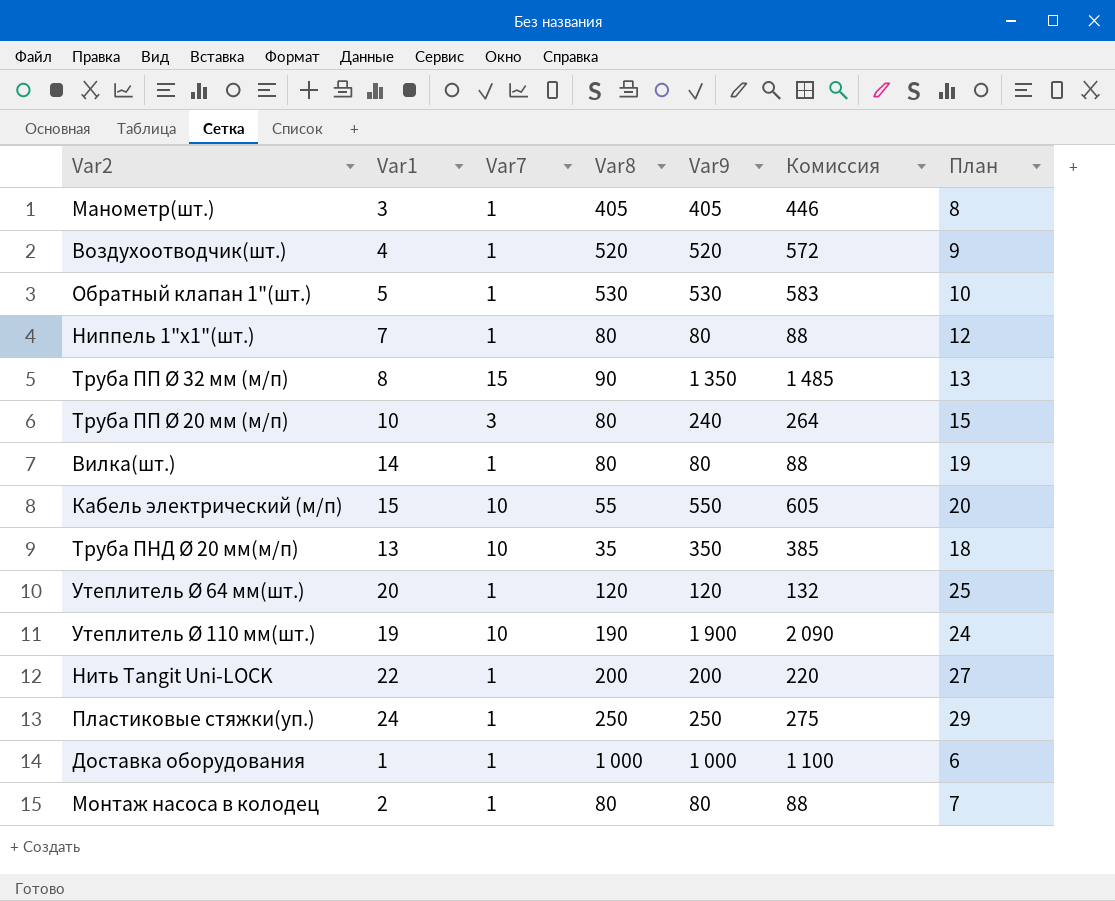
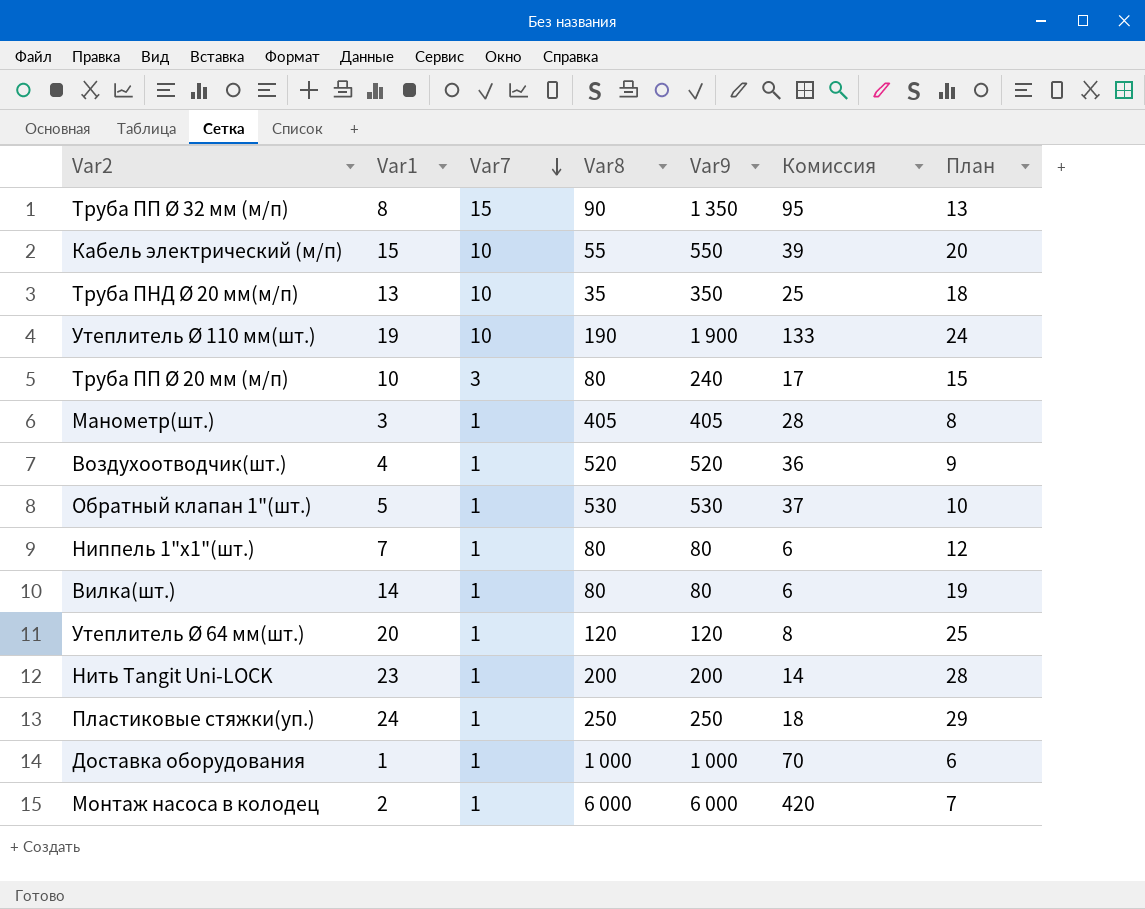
row order: none -> Var7 descending
column Комиссия | formula: [Var9] * 1,1 -> [Var9] * 0,07
Нить Tangit Uni-LOCK | Var1: 22 -> 23
Нить Tangit Uni-LOCK | План: 27 -> 28
Монтаж насоса в колодец | Var8: 80 -> 6 000
Монтаж насоса в колодец | Var9: 80 -> 6 000

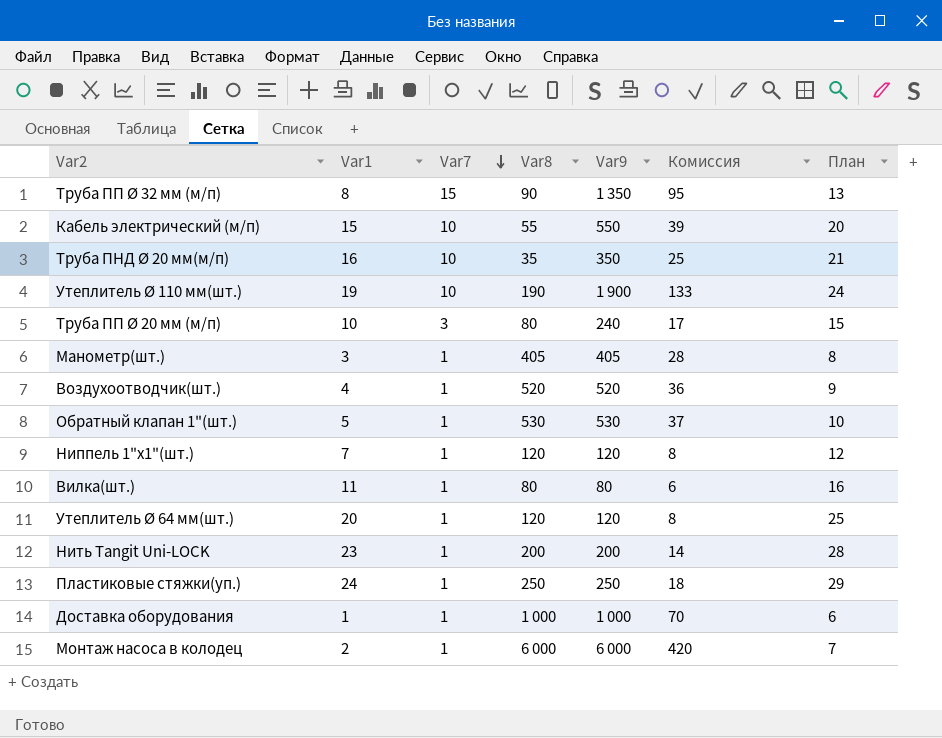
Труба ПНД Ø 20 мм(м/п) | Var1: 13 -> 16
Труба ПНД Ø 20 мм(м/п) | План: 18 -> 21
Ниппель 1"x1"(шт.) | Var8: 80 -> 120
Ниппель 1"x1"(шт.) | Var9: 80 -> 120
Ниппель 1"x1"(шт.) | Комиссия: 6 -> 8
Вилка(шт.) | Var1: 14 -> 11
Вилка(шт.) | План: 19 -> 16

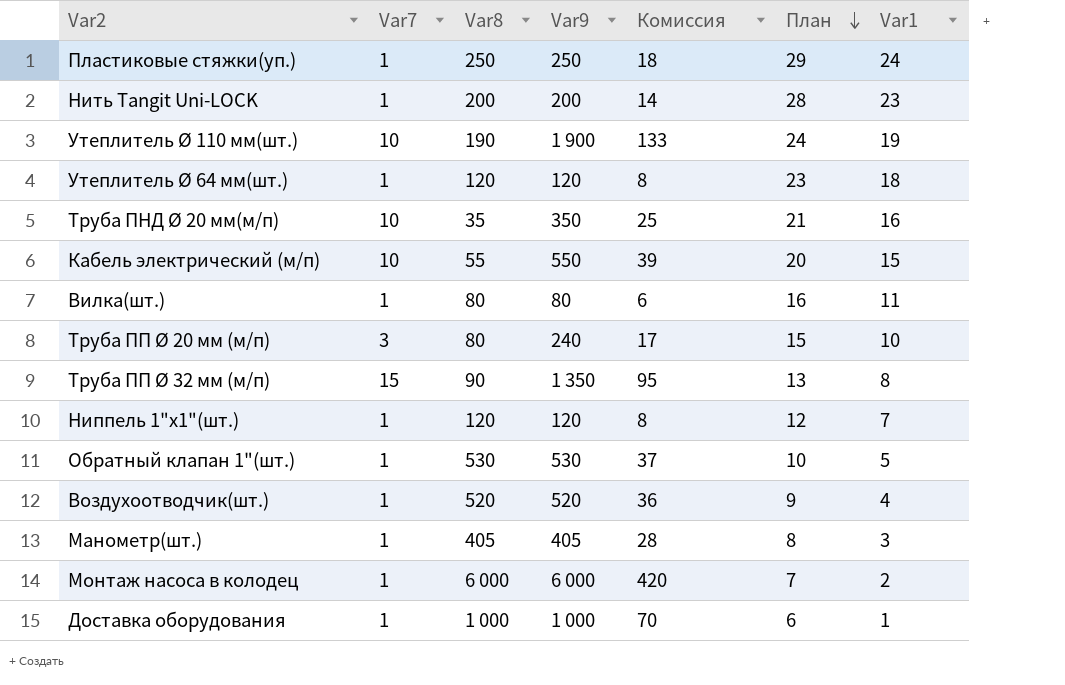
row order: Var7 descending -> План descending
column Var1 | position: 2 -> 7
Утеплитель Ø 64 мм(шт.) | План: 25 -> 23
Утеплитель Ø 64 мм(шт.) | Var1: 20 -> 18

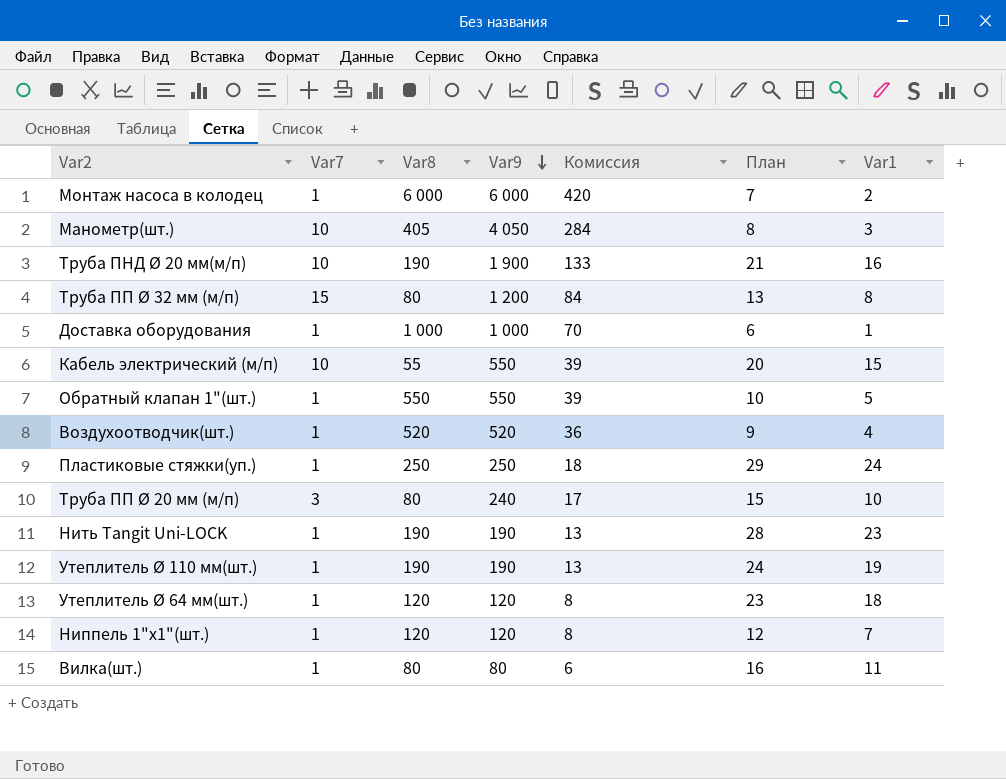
row order: План descending -> Var9 descending
Манометр(шт.) | Var7: 1 -> 10
Манометр(шт.) | Var9: 405 -> 4 050
Манометр(шт.) | Комиссия: 28 -> 284
Труба ПНД Ø 20 мм(м/п) | Var8: 35 -> 190
Труба ПНД Ø 20 мм(м/п) | Var9: 350 -> 1 900
Труба ПНД Ø 20 мм(м/п) | Комиссия: 25 -> 133
Труба ПП Ø 32 мм (м/п) | Var8: 90 -> 80
Труба ПП Ø 32 мм (м/п) | Var9: 1 350 -> 1 200
Труба ПП Ø 32 мм (м/п) | Комиссия: 95 -> 84
Обратный клапан 1"(шт.) | Var8: 530 -> 550
Обратный клапан 1"(шт.) | Var9: 530 -> 550
Обратный клапан 1"(шт.) | Комиссия: 37 -> 39
Нить Tangit Uni-LOCK | Var8: 200 -> 190
Нить Tangit Uni-LOCK | Var9: 200 -> 190
Нить Tangit Uni-LOCK | Комиссия: 14 -> 13
Утеплитель Ø 110 мм(шт.) | Var7: 10 -> 1
Утеплитель Ø 110 мм(шт.) | Var9: 1 900 -> 190
Утеплитель Ø 110 мм(шт.) | Комиссия: 133 -> 13

